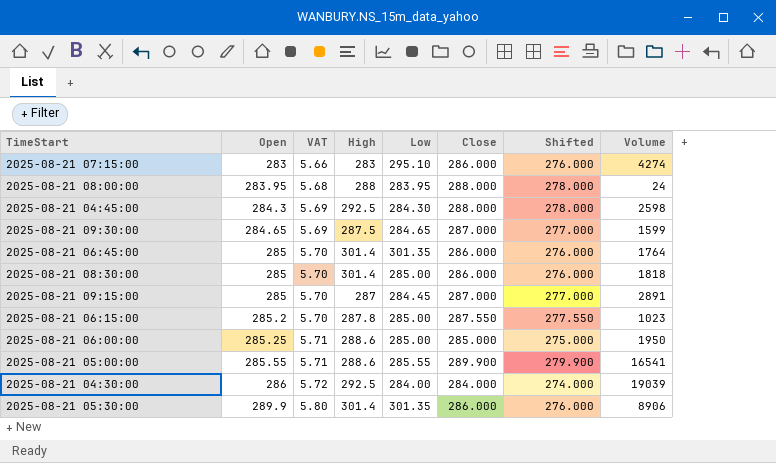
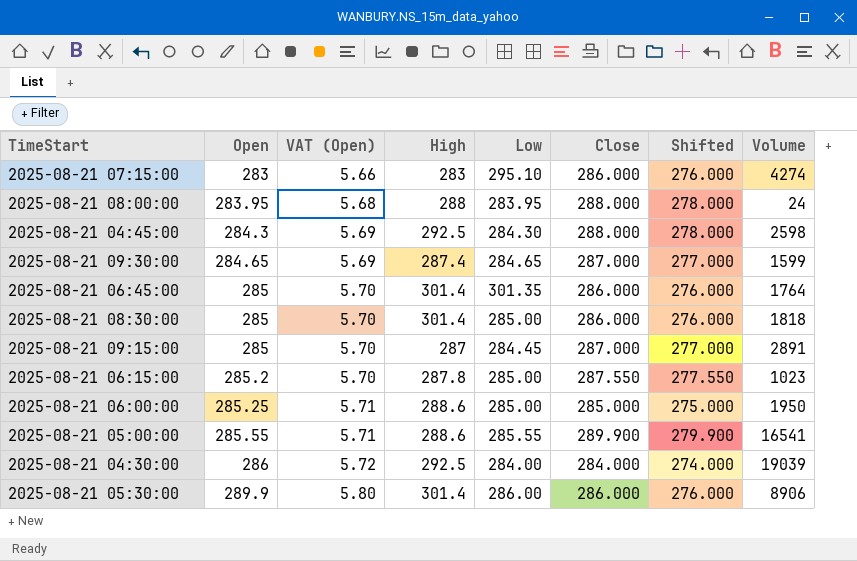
column name: VAT -> VAT (Open)
2025-08-21 09:30:00 | High: 287.5 -> 287.4
2025-08-21 05:30:00 | Low: 301.35 -> 286.00

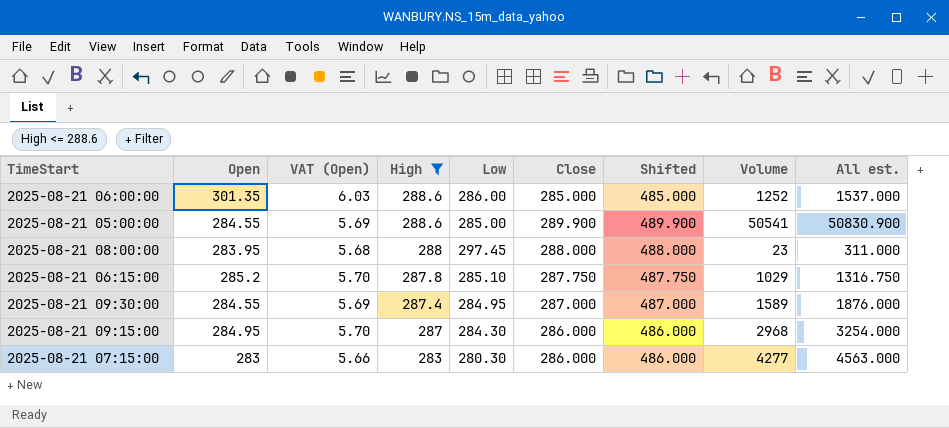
filter: none -> High <= 288.6
row order: Open ascending -> High descending
column Shifted | formula: [Close] - 10 -> [Close] + 200
column All est. | formula: none -> [Close] + [Volume]
2025-08-21 06:00:00 | Open: 285.25 -> 301.35
2025-08-21 06:00:00 | VAT (Open): 5.71 -> 6.03
2025-08-21 06:00:00 | Low: 285.00 -> 286.00
2025-08-21 06:00:00 | Volume: 1950 -> 1252
2025-08-21 05:00:00 | Open: 285.55 -> 284.55
2025-08-21 05:00:00 | VAT (Open): 5.71 -> 5.69
2025-08-21 05:00:00 | Low: 285.55 -> 285.00
2025-08-21 05:00:00 | Volume: 16541 -> 50541
2025-08-21 08:00:00 | Low: 283.95 -> 297.45
2025-08-21 08:00:00 | Volume: 24 -> 23
2025-08-21 06:15:00 | Low: 285.00 -> 285.10
2025-08-21 06:15:00 | Close: 287.550 -> 287.750
2025-08-21 06:15:00 | Volume: 1023 -> 1029
2025-08-21 09:30:00 | Open: 284.65 -> 284.55
2025-08-21 09:30:00 | Low: 284.65 -> 284.95
2025-08-21 09:30:00 | Volume: 1599 -> 1589
2025-08-21 09:15:00 | Open: 285 -> 284.95
2025-08-21 09:15:00 | Low: 284.45 -> 284.30
2025-08-21 09:15:00 | Close: 287.000 -> 286.000
2025-08-21 09:15:00 | Volume: 2891 -> 2968
2025-08-21 07:15:00 | Low: 295.10 -> 280.30
2025-08-21 07:15:00 | Volume: 4274 -> 4277

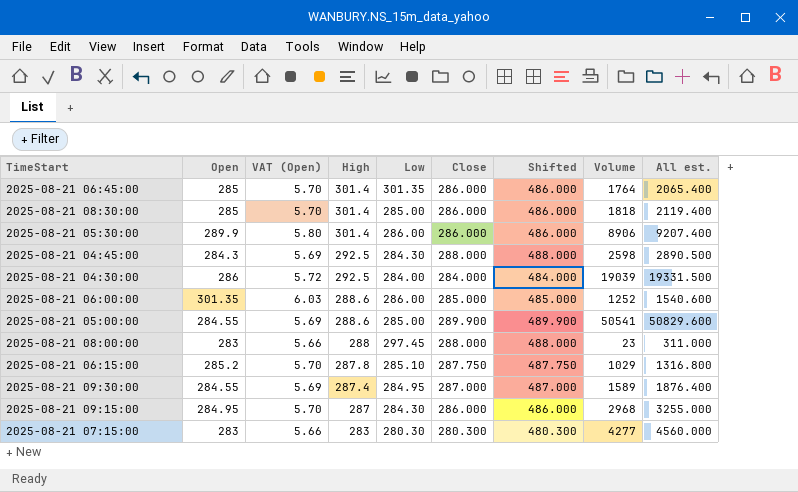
filter: High <= 288.6 -> none
column All est. | formula: [Close] + [Volume] -> [High] + [Volume]
2025-08-21 08:00:00 | Open: 283.95 -> 283
2025-08-21 08:00:00 | VAT (Open): 5.68 -> 5.66
2025-08-21 07:15:00 | Close: 286.000 -> 280.300
2025-08-21 07:15:00 | Shifted: 486.000 -> 480.300

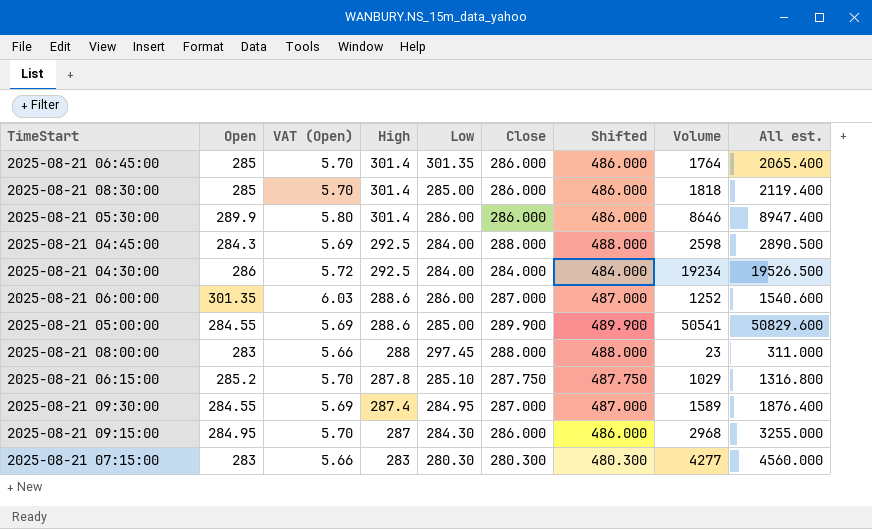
2025-08-21 05:30:00 | Volume: 8906 -> 8646
2025-08-21 05:30:00 | All est.: 9207.400 -> 8947.400
2025-08-21 04:45:00 | Low: 284.30 -> 284.00
2025-08-21 04:30:00 | Volume: 19039 -> 19234
2025-08-21 04:30:00 | All est.: 19331.500 -> 19526.500
2025-08-21 06:00:00 | Close: 285.000 -> 287.000
2025-08-21 06:00:00 | Shifted: 485.000 -> 487.000

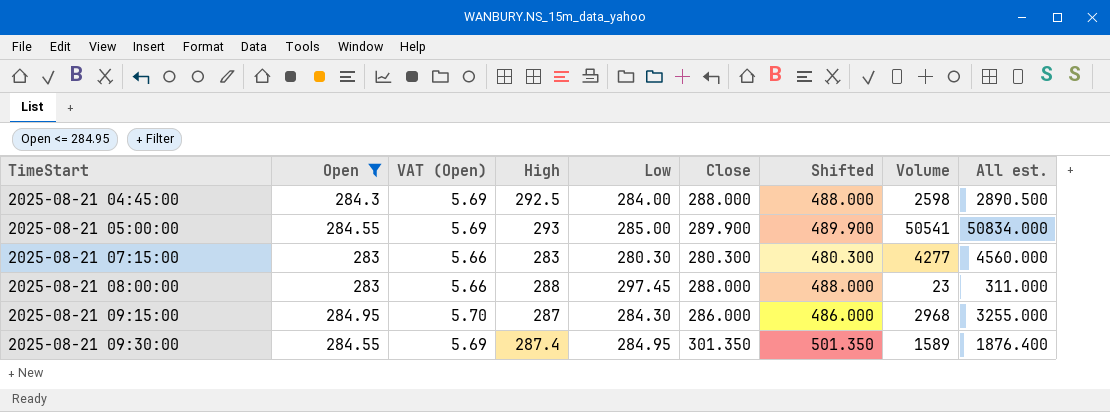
filter: none -> Open <= 284.95
row order: High descending -> TimeStart ascending
2025-08-21 05:00:00 | High: 288.6 -> 293
2025-08-21 05:00:00 | All est.: 50829.600 -> 50834.000
2025-08-21 09:30:00 | Close: 287.000 -> 301.350
2025-08-21 09:30:00 | Shifted: 487.000 -> 501.350

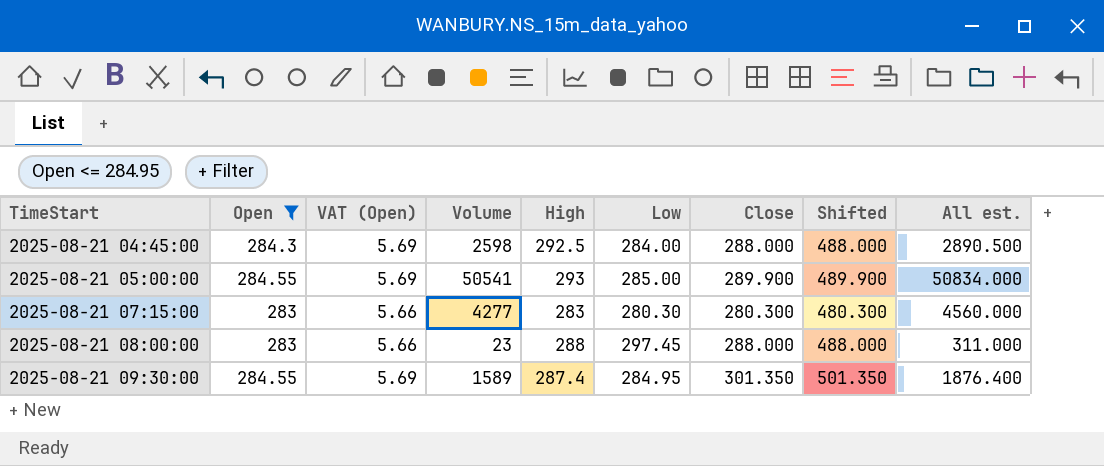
column Volume | position: 8 -> 4
row 2025-08-21 09:15:00: 284.95 | 5.70 | 287 | 284.30 | 286.000 | 486.000 | 2968 | 3255.000 -> none

